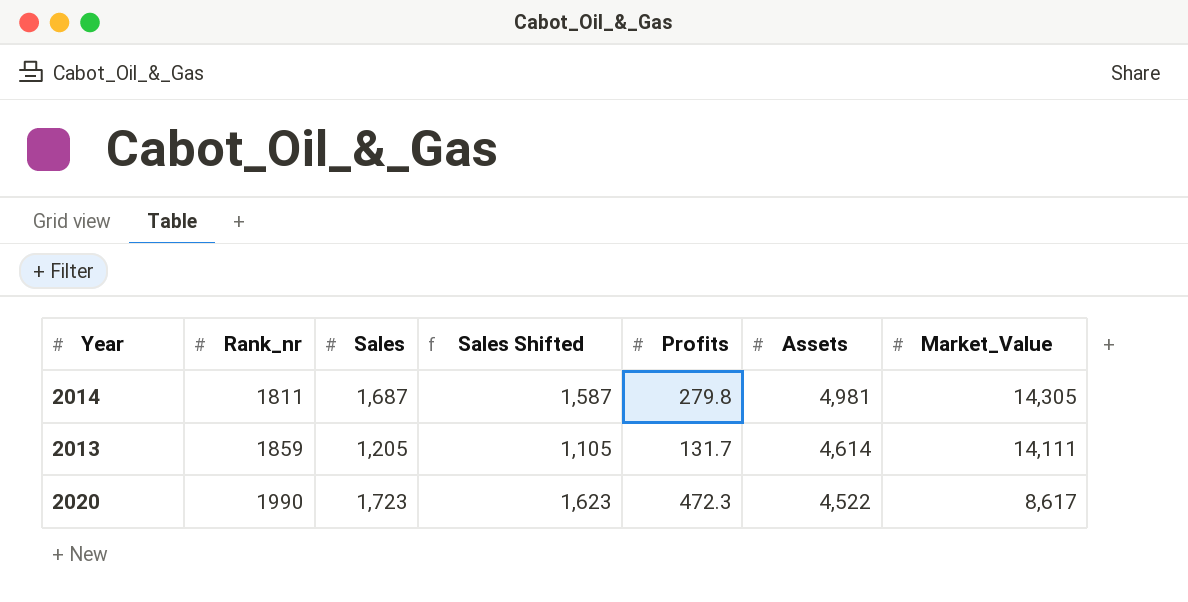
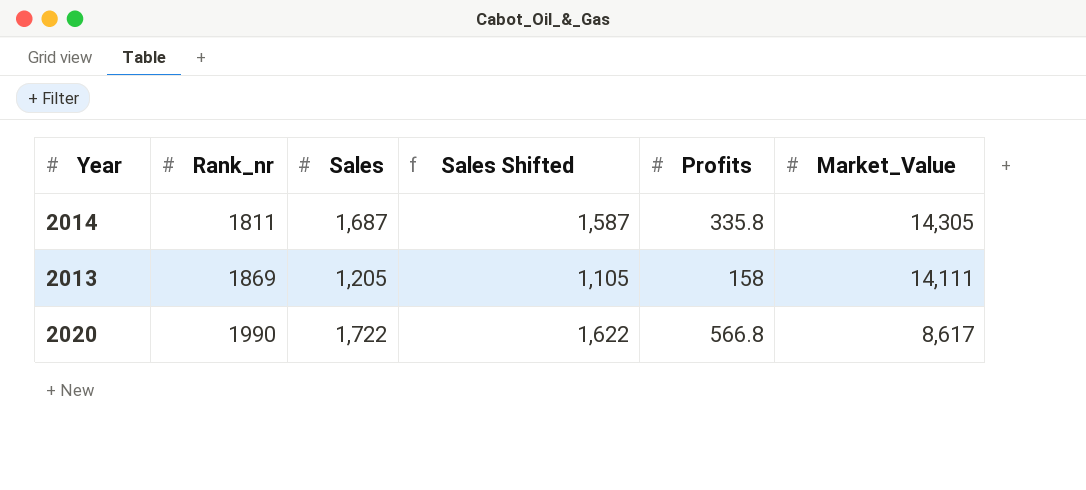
column Assets | position: 6 -> none
2014 | Profits: 279.8 -> 335.8
2013 | Rank_nr: 1859 -> 1869
2013 | Profits: 131.7 -> 158
2020 | Sales: 1,723 -> 1,722
2020 | Sales Shifted: 1,623 -> 1,622
2020 | Profits: 472.3 -> 566.8

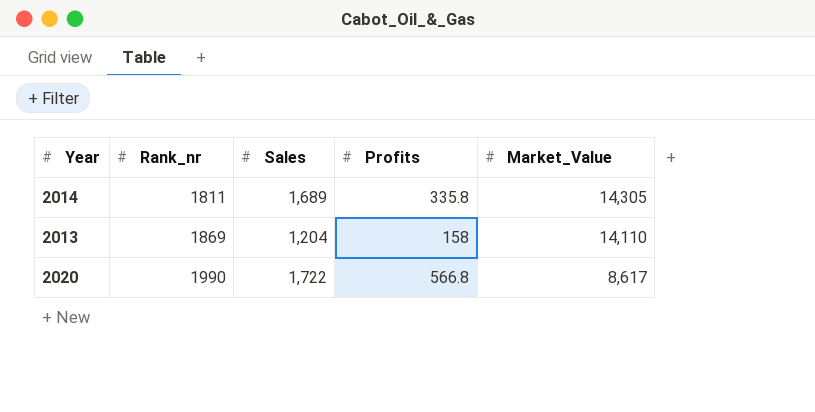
column Sales Shifted | formula: [Sales] - 100 -> none
2014 | Sales: 1,687 -> 1,689
2013 | Sales: 1,205 -> 1,204
2013 | Market_Value: 14,111 -> 14,110

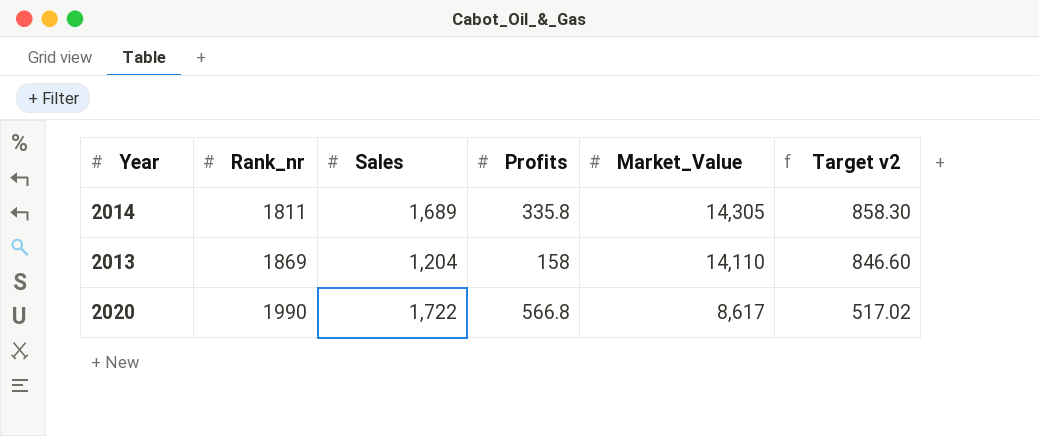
column Target v2 | formula: none -> [Market_Value] * 0.06

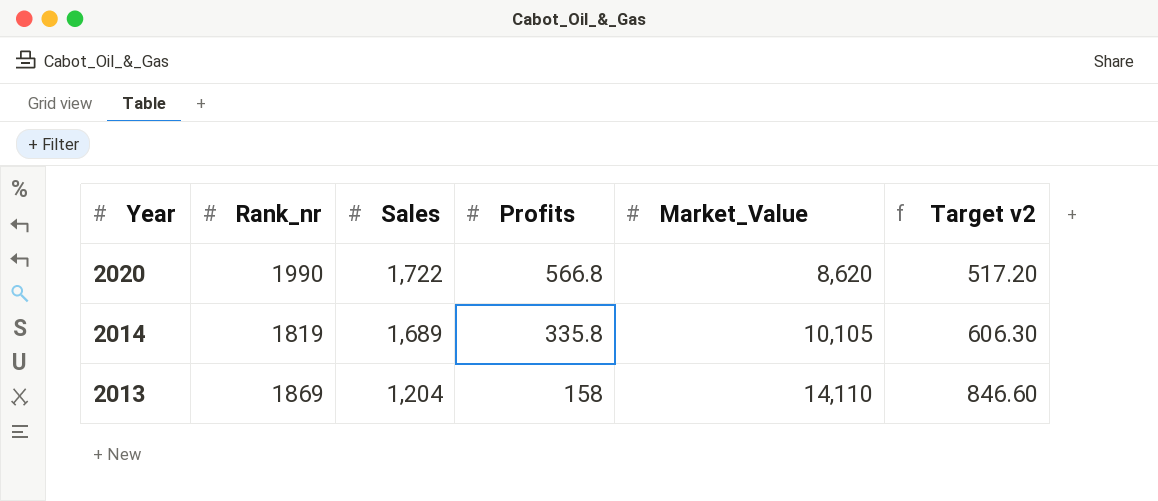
row order: Rank_nr ascending -> Year descending
2020 | Market_Value: 8,617 -> 8,620
2020 | Target v2: 517.02 -> 517.20
2014 | Rank_nr: 1811 -> 1819
2014 | Market_Value: 14,305 -> 10,105
2014 | Target v2: 858.30 -> 606.30

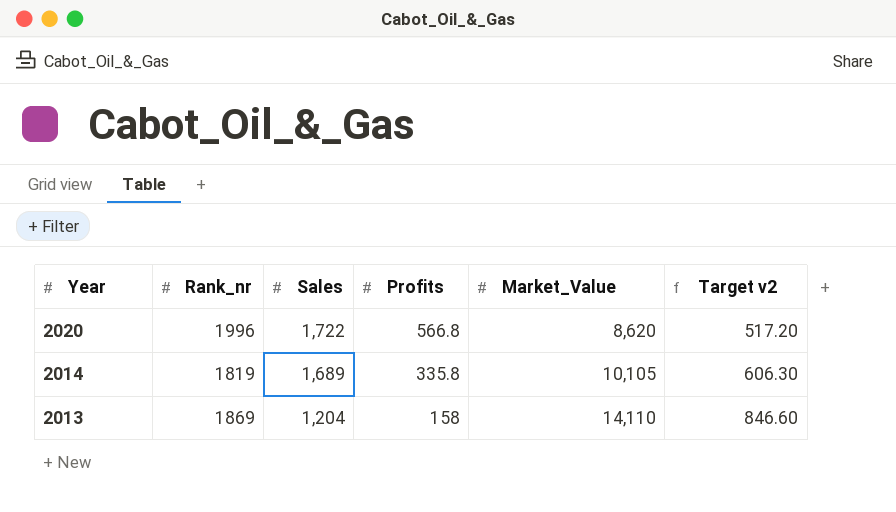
2020 | Rank_nr: 1990 -> 1996

